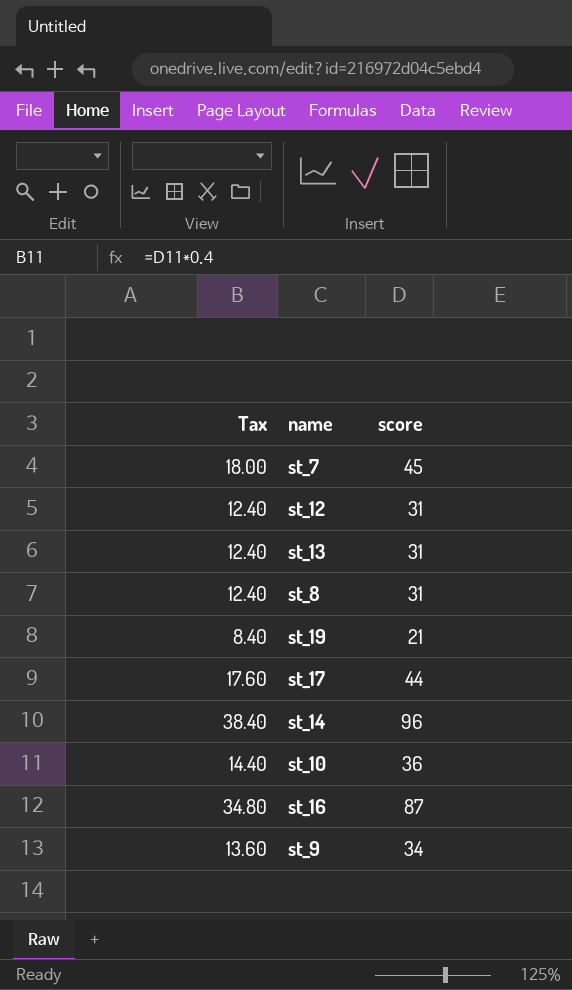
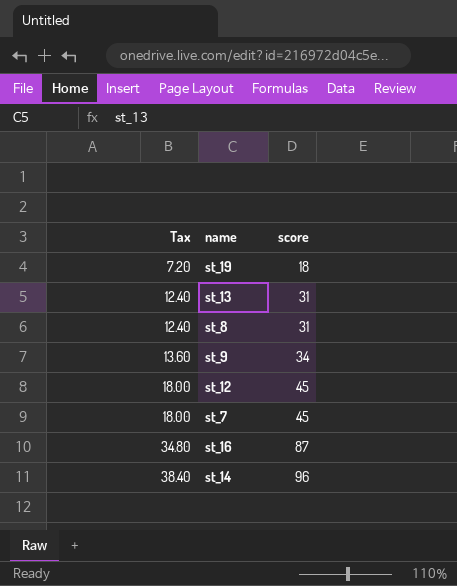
row order: none -> Tax ascending
row st_17: 17.60 | 44 -> none
row st_10: 14.40 | 36 -> none
st_19 | Tax: 8.40 -> 7.20
st_19 | score: 21 -> 18
st_12 | Tax: 12.40 -> 18.00
st_12 | score: 31 -> 45

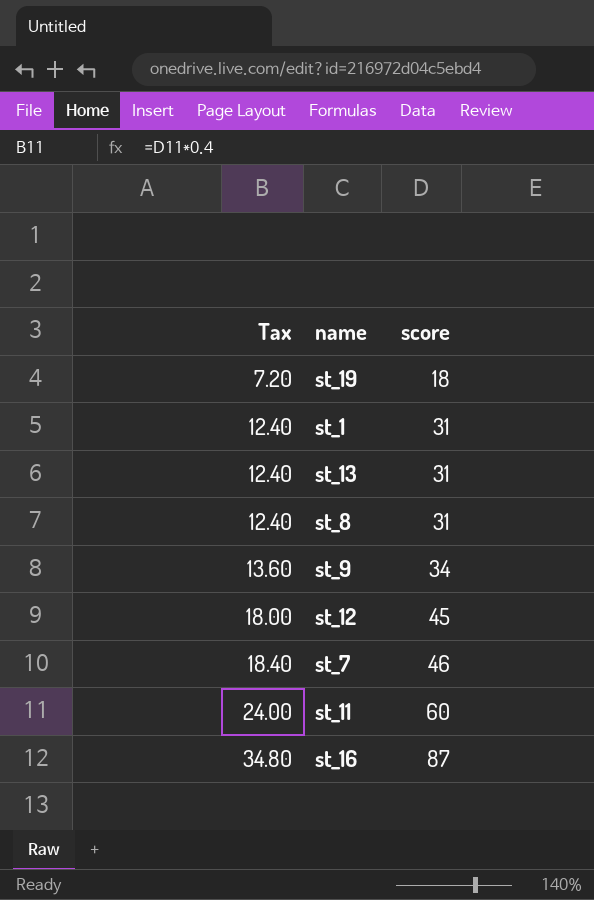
row st_14: 38.40 | 96 -> none
row st_1: none -> 12.40 | 31
st_7 | Tax: 18.00 -> 18.40
st_7 | score: 45 -> 46
row st_11: none -> 24.00 | 60

